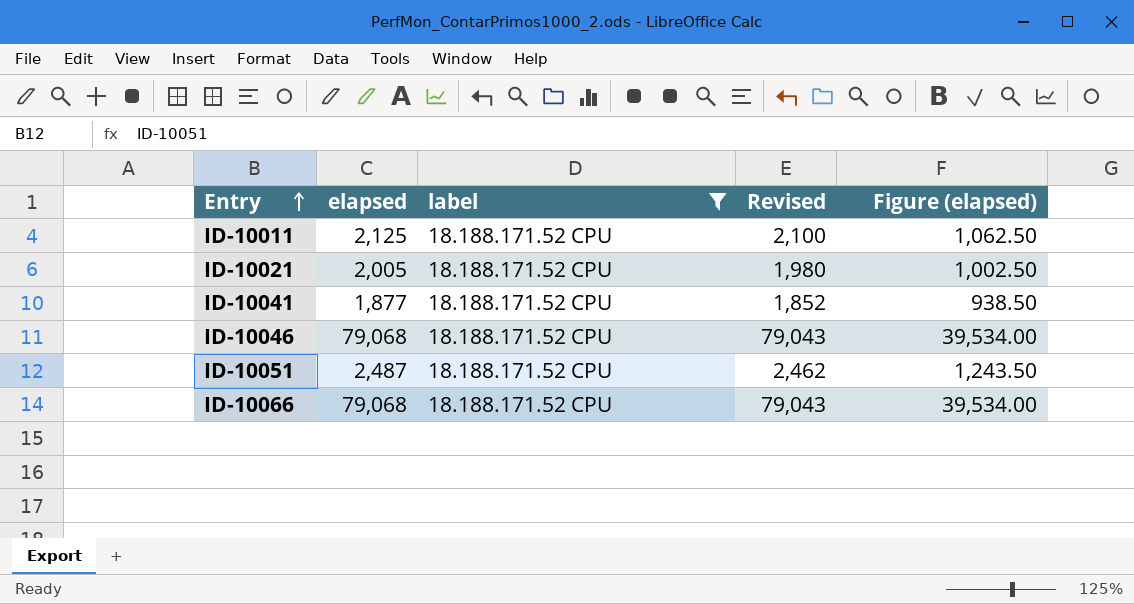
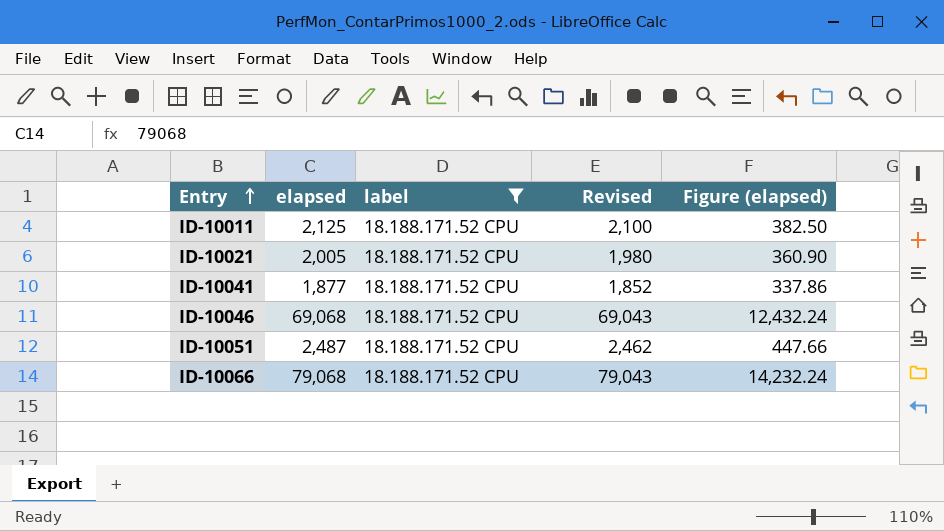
column Figure (elapsed) | formula: [elapsed] * 0.5 -> [elapsed] * 0.18
ID-10046 | elapsed: 79,068 -> 69,068
ID-10046 | Revised: 79,043 -> 69,043

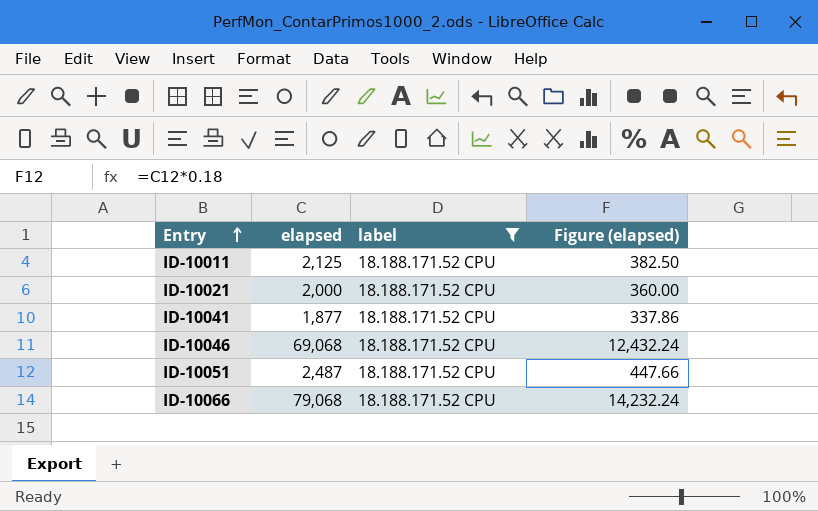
column Revised | formula: [elapsed] - 25 -> none
ID-10021 | elapsed: 2,005 -> 2,000
ID-10021 | Figure (elapsed): 360.90 -> 360.00

